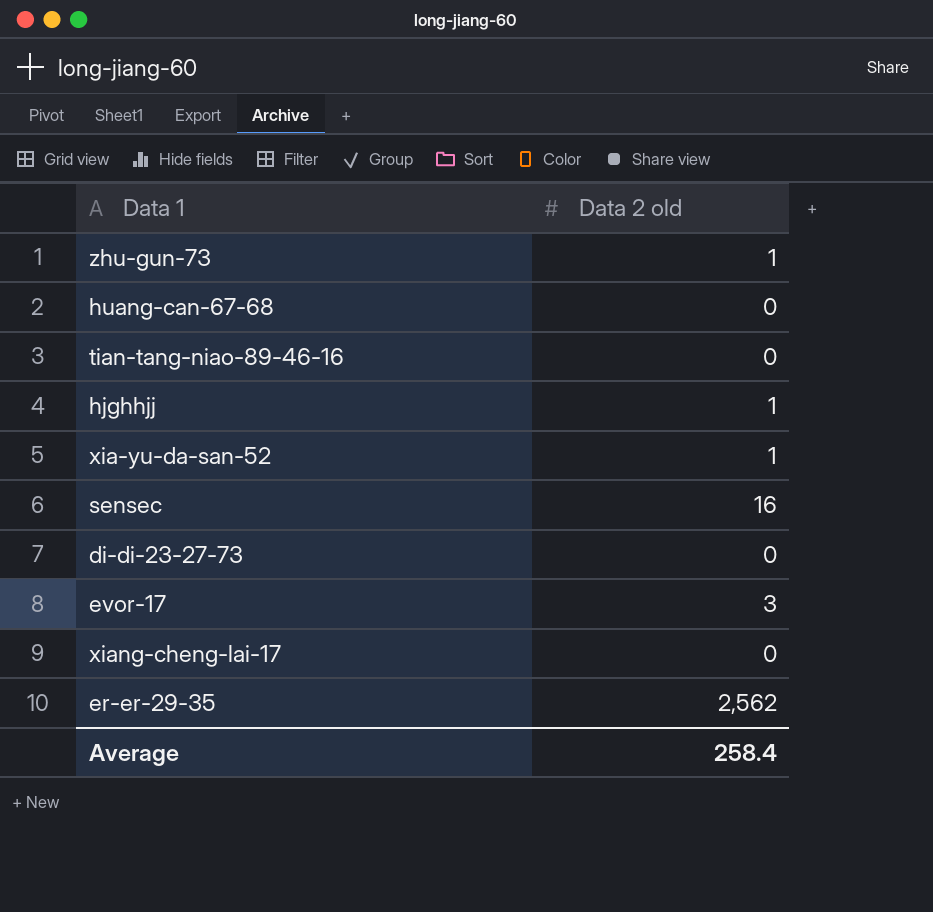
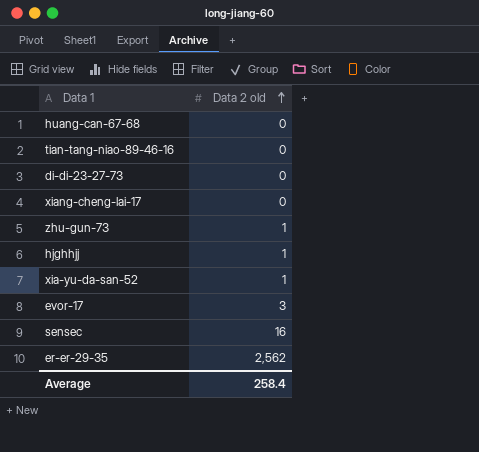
row order: none -> Data 2 old ascending

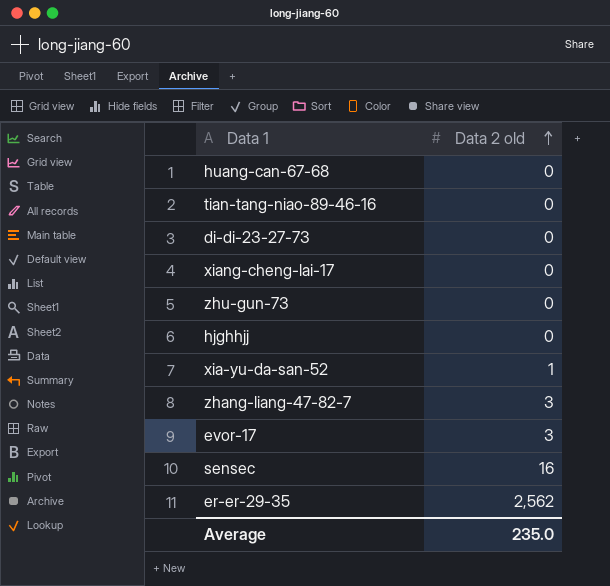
zhu-gun-73 | Data 2 old: 1 -> 0
hjghhjj | Data 2 old: 1 -> 0
row zhang-liang-47-82-7: none -> 3
Average | Data 2 old: 258.4 -> 235.0

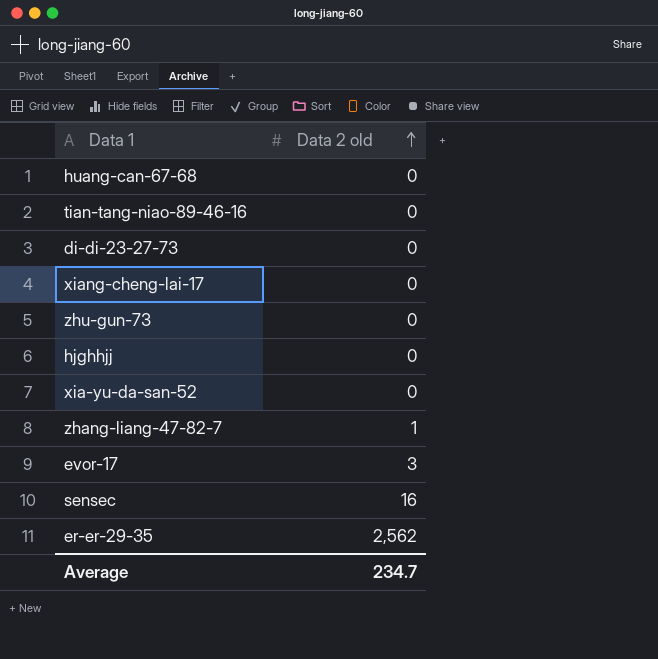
xia-yu-da-san-52 | Data 2 old: 1 -> 0
zhang-liang-47-82-7 | Data 2 old: 3 -> 1
Average | Data 2 old: 235.0 -> 234.7

